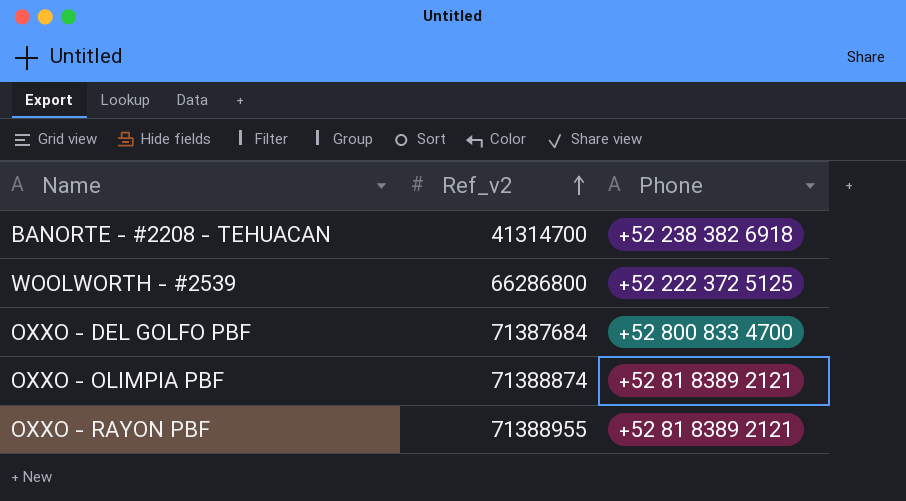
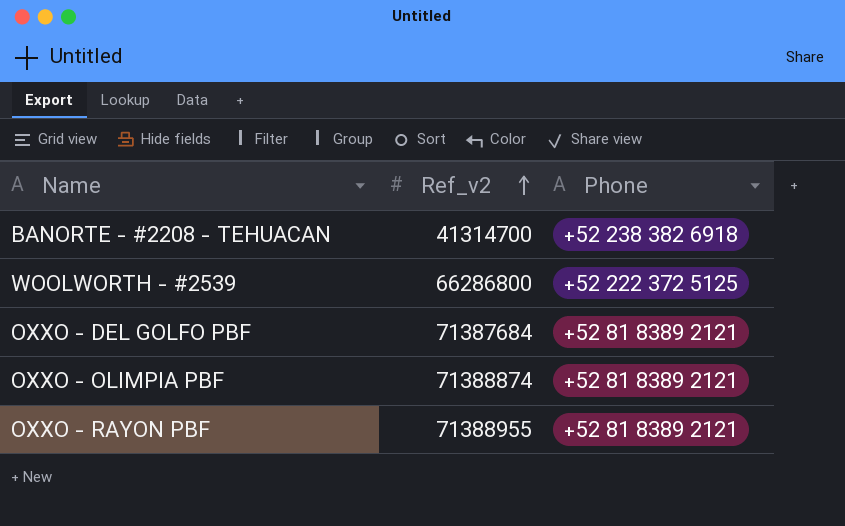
OXXO - DEL GOLFO PBF | Phone: +52 800 833 4700 -> +52 81 8389 2121

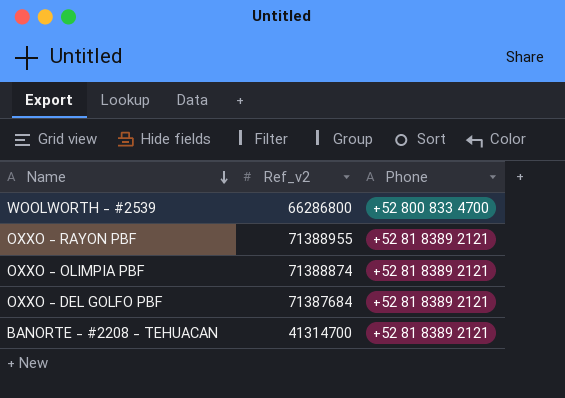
row order: Ref_v2 ascending -> Name descending
WOOLWORTH - #2539 | Phone: +52 222 372 5125 -> +52 800 833 4700
BANORTE - #2208 - TEHUACAN | Phone: +52 238 382 6918 -> +52 81 8389 2121

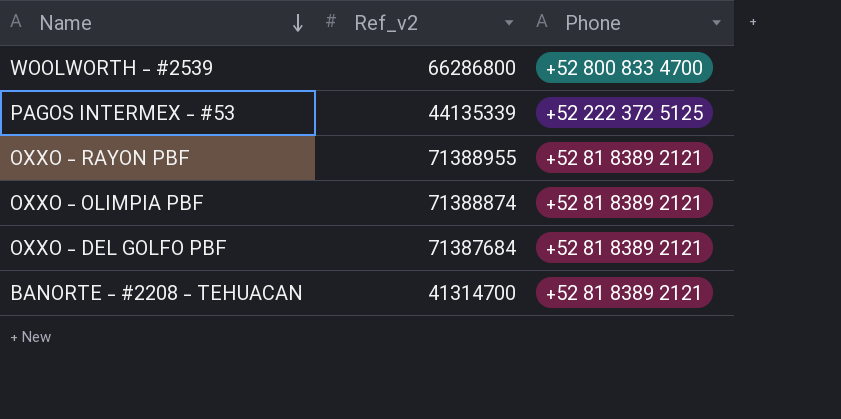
row PAGOS INTERMEX - #53: none -> 44135339 | +52 222 372 5125

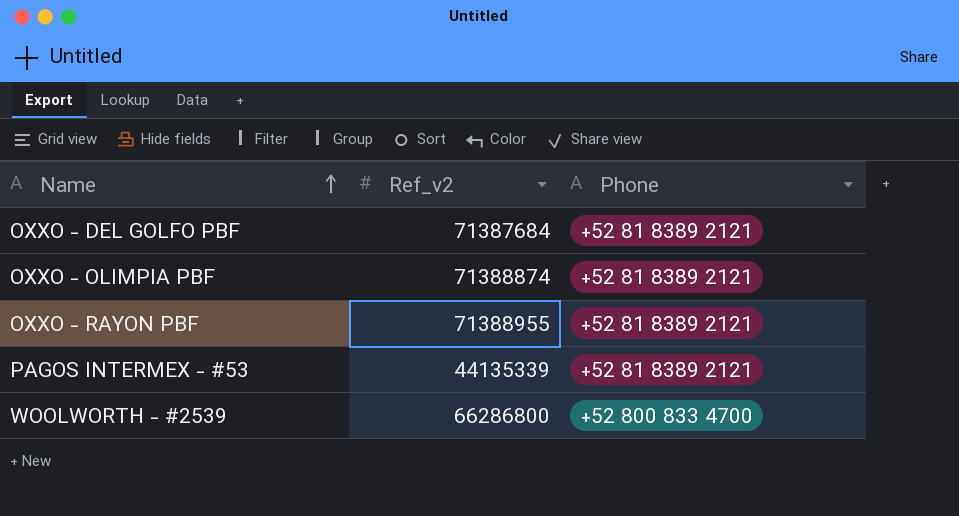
row order: Name descending -> Name ascending
row BANORTE - #2208 - TEHUACAN: 41314700 | +52 81 8389 2121 -> none
PAGOS INTERMEX - #53 | Phone: +52 222 372 5125 -> +52 81 8389 2121

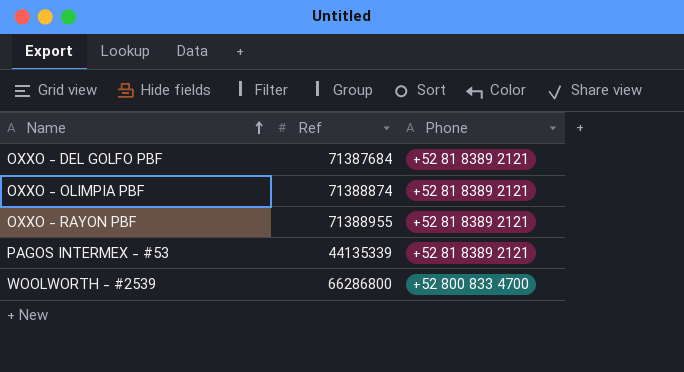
column name: Ref_v2 -> Ref

